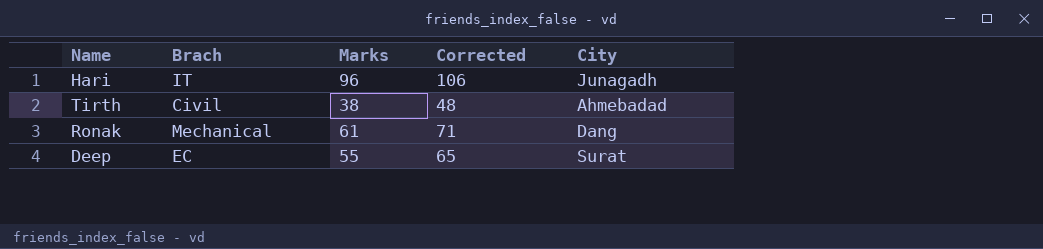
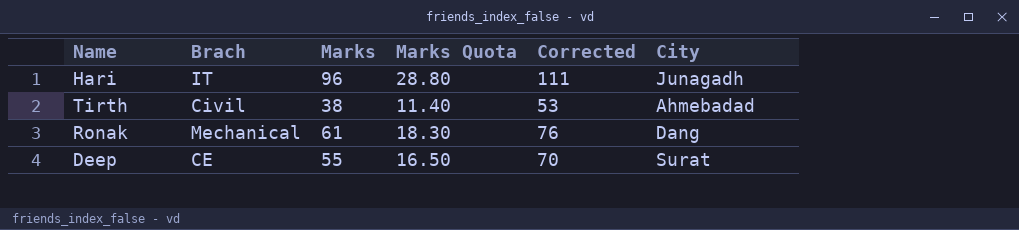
column Marks Quota | formula: none -> [Marks] * 0.3
column Corrected | formula: [Marks] + 10 -> [Marks] + 15
Deep | Brach: EC -> CE

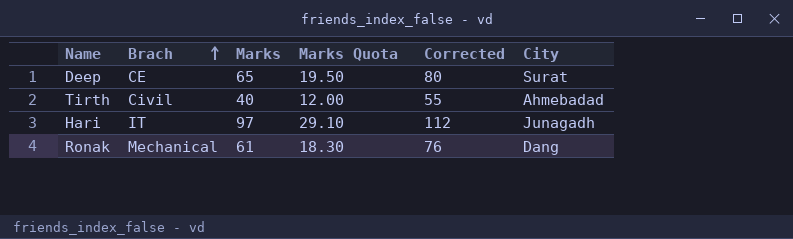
row order: none -> Brach ascending
Deep | Marks: 55 -> 65
Deep | Marks Quota: 16.50 -> 19.50
Deep | Corrected: 70 -> 80
Tirth | Marks: 38 -> 40
Tirth | Marks Quota: 11.40 -> 12.00
Tirth | Corrected: 53 -> 55
Hari | Marks: 96 -> 97
Hari | Marks Quota: 28.80 -> 29.10
Hari | Corrected: 111 -> 112

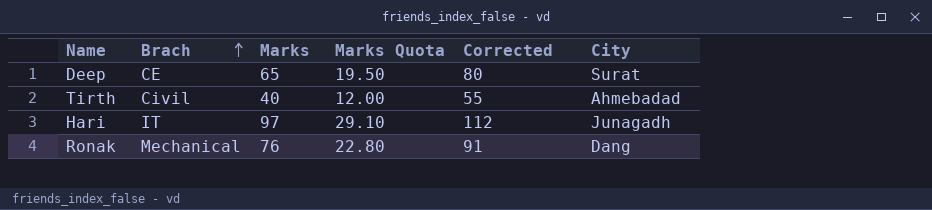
Ronak | Marks: 61 -> 76
Ronak | Marks Quota: 18.30 -> 22.80
Ronak | Corrected: 76 -> 91

